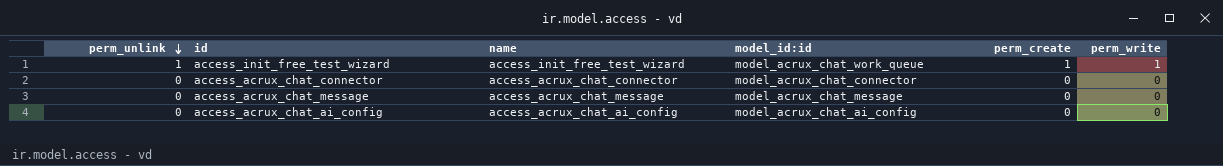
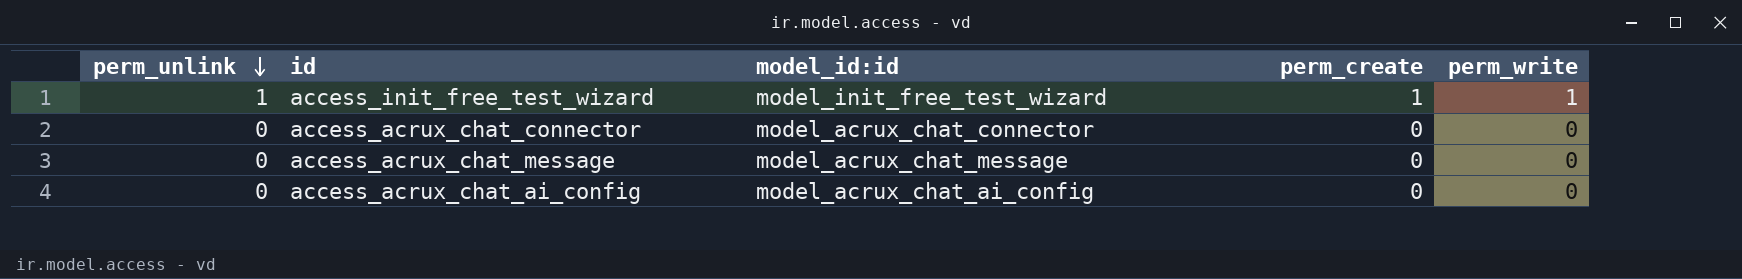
column name | position: 3 -> none
access_init_free_test_wizard | model_id:id: model_acrux_chat_work_queue -> model_init_free_test_wizard

